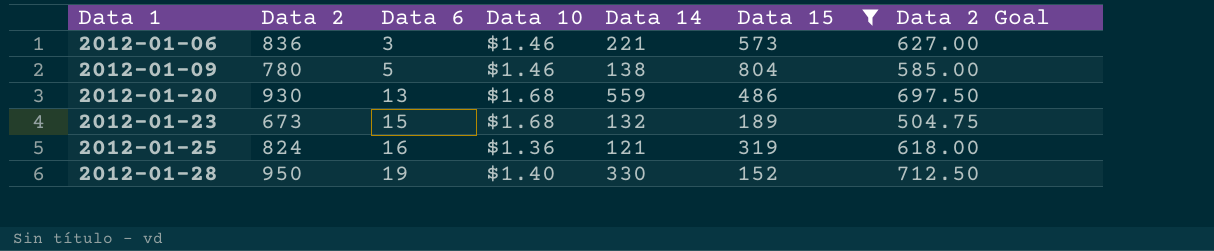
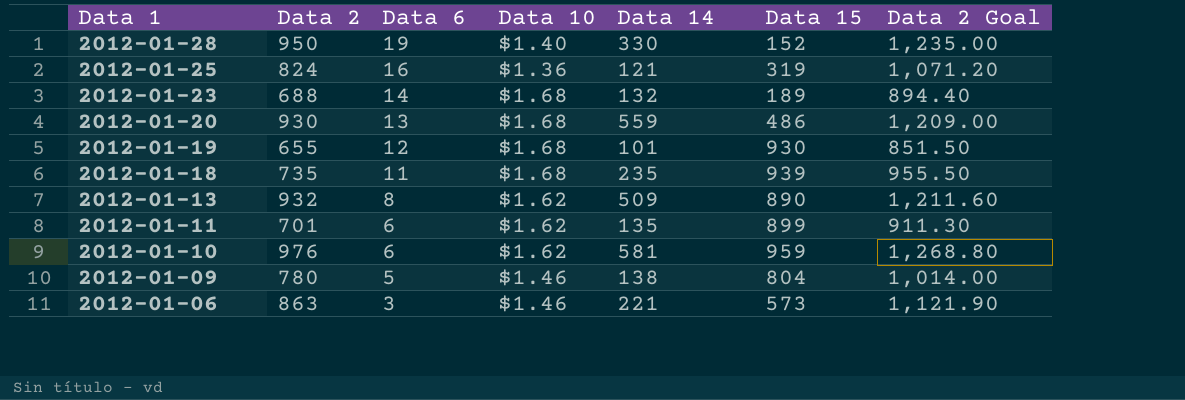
filter: Data 15 <= 804 -> none
row order: Data 1 ascending -> Data 1 descending
column Data 2 Goal | formula: [Data 2] * 0.75 -> [Data 2] * 1.3
2012-01-23 | Data 2: 673 -> 688
2012-01-23 | Data 6: 15 -> 14
2012-01-06 | Data 2: 836 -> 863

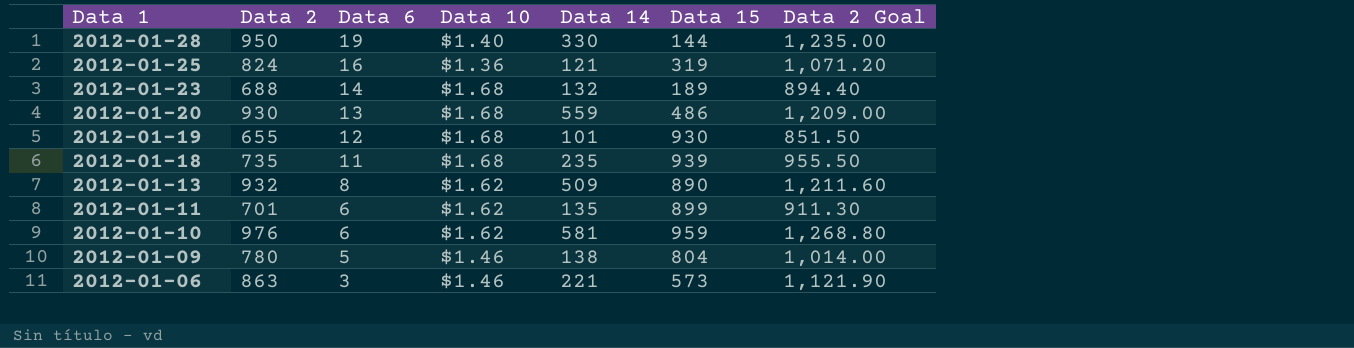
2012-01-28 | Data 15: 152 -> 144

